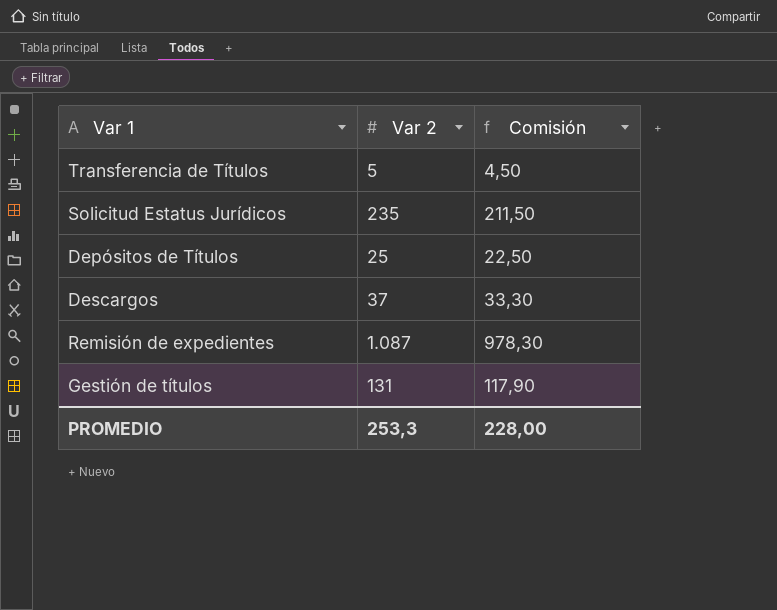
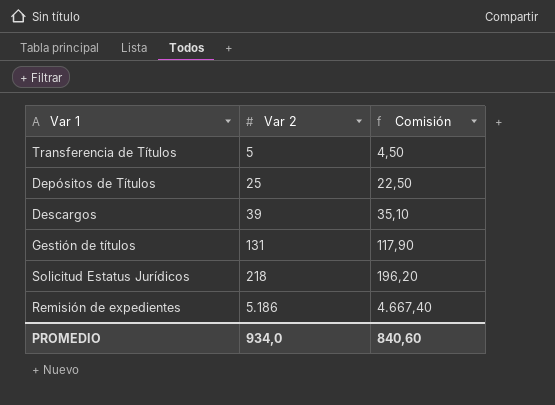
row order: none -> Var 2 ascending
Descargos | Var 2: 37 -> 39
Descargos | Comisión: 33,30 -> 35,10
Solicitud Estatus Jurídicos | Var 2: 235 -> 218
Solicitud Estatus Jurídicos | Comisión: 211,50 -> 196,20
Remisión de expedientes | Var 2: 1.087 -> 5.186
Remisión de expedientes | Comisión: 978,30 -> 4.667,40
PROMEDIO | Var 2: 253,3 -> 934,0
PROMEDIO | Comisión: 228,00 -> 840,60

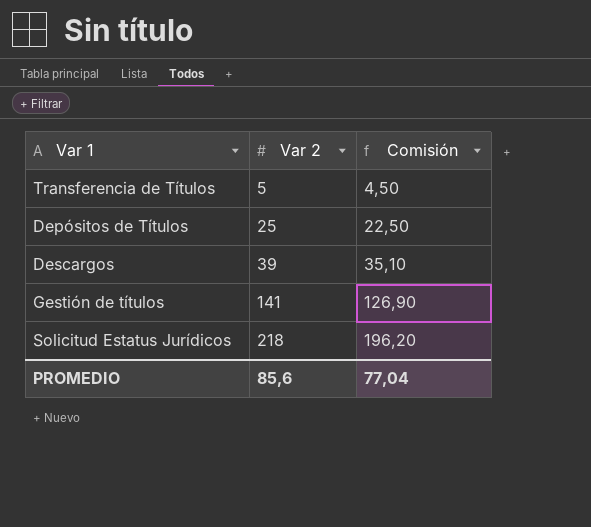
row Remisión de expedientes: 5.186 | 4.667,40 -> none
Gestión de títulos | Var 2: 131 -> 141
Gestión de títulos | Comisión: 117,90 -> 126,90
PROMEDIO | Var 2: 934,0 -> 85,6
PROMEDIO | Comisión: 840,60 -> 77,04

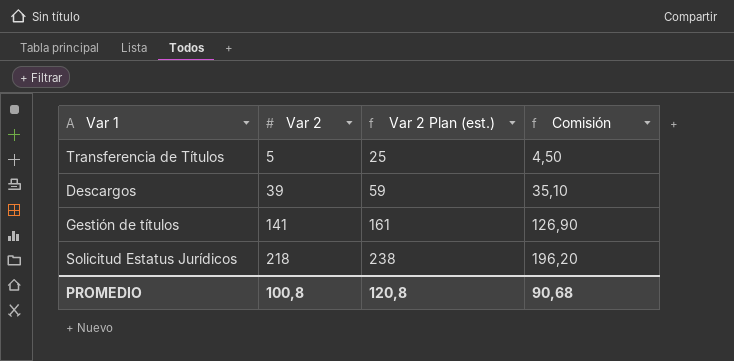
column Var 2 Plan (est.) | formula: none -> [Var 2] + 20
row Depósitos de Títulos: 25 | 22,50 -> none
PROMEDIO | Var 2: 85,6 -> 100,8
PROMEDIO | Comisión: 77,04 -> 90,68

